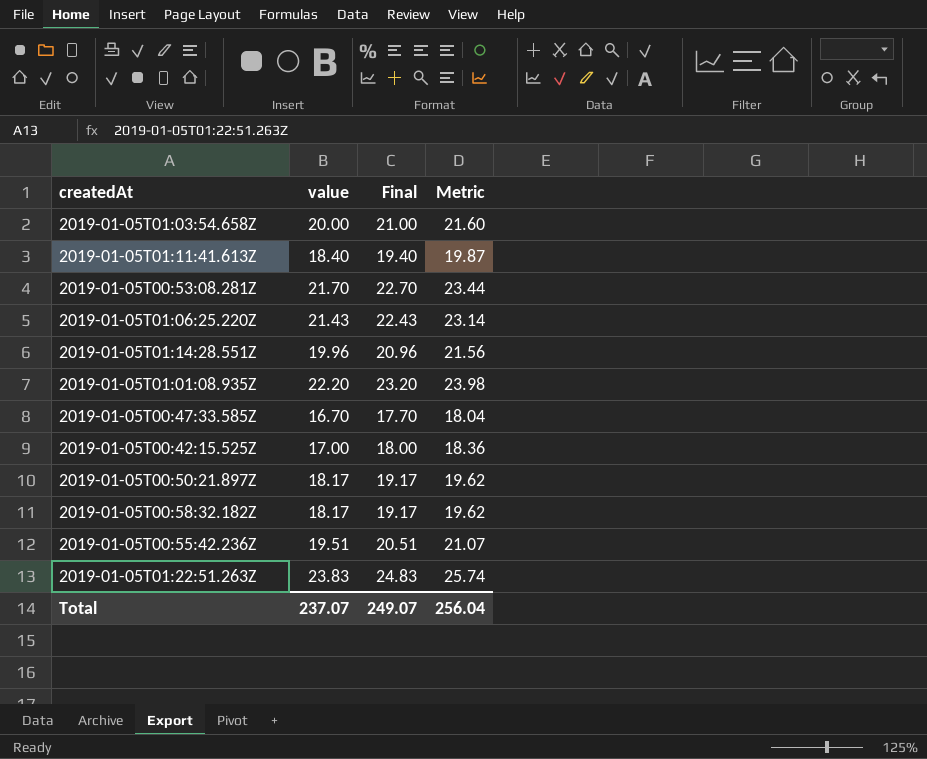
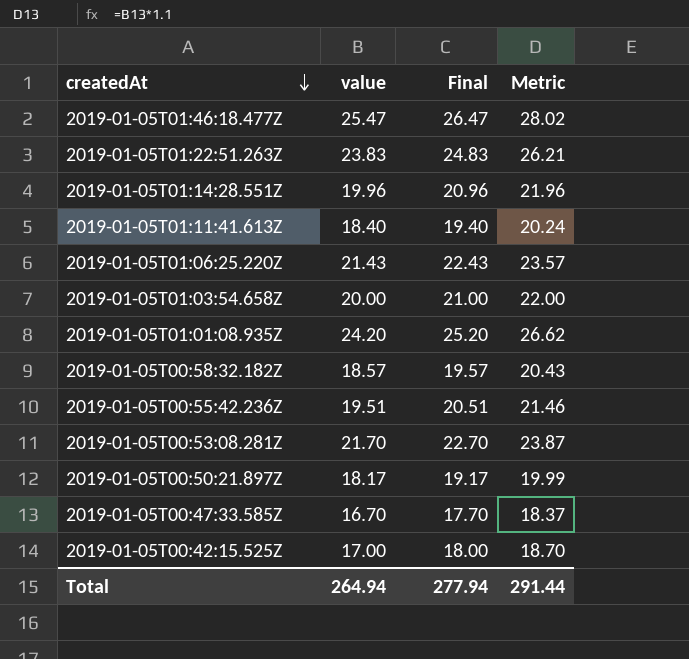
row order: none -> createdAt descending
column Metric | formula: [value] * 1.08 -> [value] * 1.1
row 2019-01-05T01:46:18.477Z: none -> 25.47 | 26.47 | 28.02
2019-01-05T01:01:08.935Z | value: 22.20 -> 24.20
2019-01-05T01:01:08.935Z | Final: 23.20 -> 25.20
2019-01-05T00:58:32.182Z | value: 18.17 -> 18.57
2019-01-05T00:58:32.182Z | Final: 19.17 -> 19.57
Total | value: 237.07 -> 264.94
Total | Final: 249.07 -> 277.94
Total | Metric: 256.04 -> 291.44

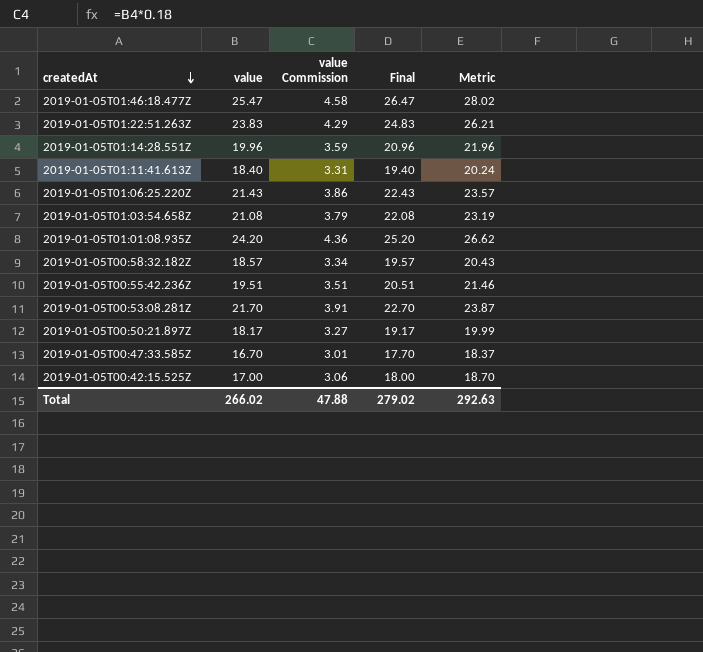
column value Commission | formula: none -> [value] * 0.18
2019-01-05T01:03:54.658Z | value: 20.00 -> 21.08
2019-01-05T01:03:54.658Z | Final: 21.00 -> 22.08
2019-01-05T01:03:54.658Z | Metric: 22.00 -> 23.19
Total | value: 264.94 -> 266.02
Total | Final: 277.94 -> 279.02
Total | Metric: 291.44 -> 292.63

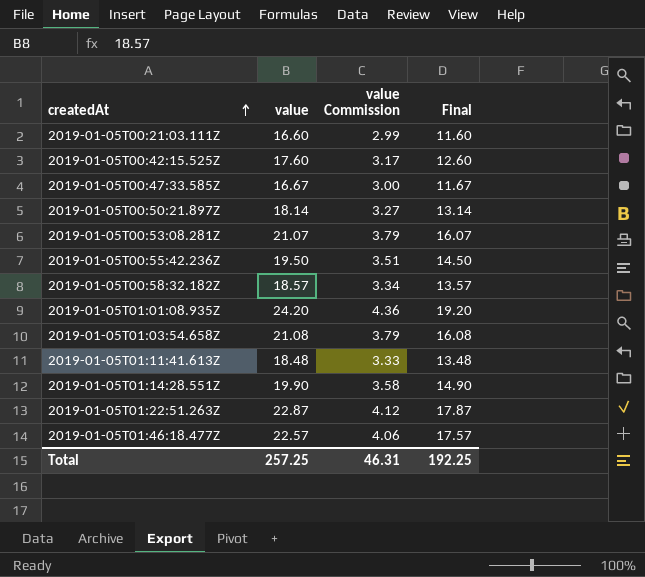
row order: createdAt descending -> createdAt ascending
column Metric | formula: [value] * 1.1 -> none
column Final | formula: [value] + 1 -> [value] - 5
row 2019-01-05T01:06:25.220Z: 21.43 | 3.86 | 22.43 | 23.57 -> none
row 2019-01-05T00:21:03.111Z: none -> 16.60 | 2.99 | 11.60
2019-01-05T00:42:15.525Z | value: 17.00 -> 17.60
2019-01-05T00:42:15.525Z | value Commission: 3.06 -> 3.17
2019-01-05T00:47:33.585Z | value: 16.70 -> 16.67
2019-01-05T00:47:33.585Z | value Commission: 3.01 -> 3.00
2019-01-05T00:50:21.897Z | value: 18.17 -> 18.14
2019-01-05T00:53:08.281Z | value: 21.70 -> 21.07
2019-01-05T00:53:08.281Z | value Commission: 3.91 -> 3.79
2019-01-05T00:55:42.236Z | value: 19.51 -> 19.50
2019-01-05T01:11:41.613Z | value: 18.40 -> 18.48
2019-01-05T01:11:41.613Z | value Commission: 3.31 -> 3.33
2019-01-05T01:14:28.551Z | value: 19.96 -> 19.90
2019-01-05T01:14:28.551Z | value Commission: 3.59 -> 3.58
2019-01-05T01:22:51.263Z | value: 23.83 -> 22.87
2019-01-05T01:22:51.263Z | value Commission: 4.29 -> 4.12
2019-01-05T01:46:18.477Z | value: 25.47 -> 22.57
2019-01-05T01:46:18.477Z | value Commission: 4.58 -> 4.06
Total | value: 266.02 -> 257.25
Total | value Commission: 47.88 -> 46.31
Total | Final: 279.02 -> 192.25

